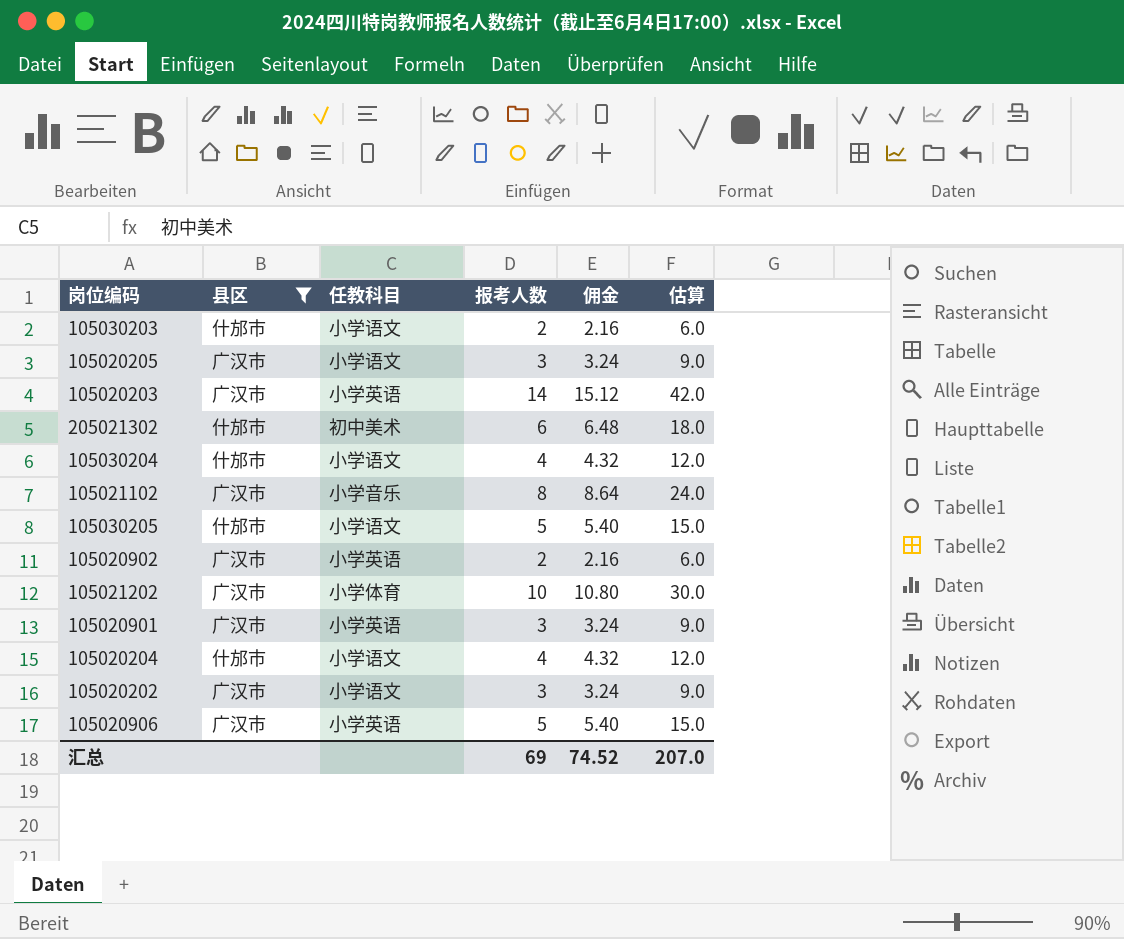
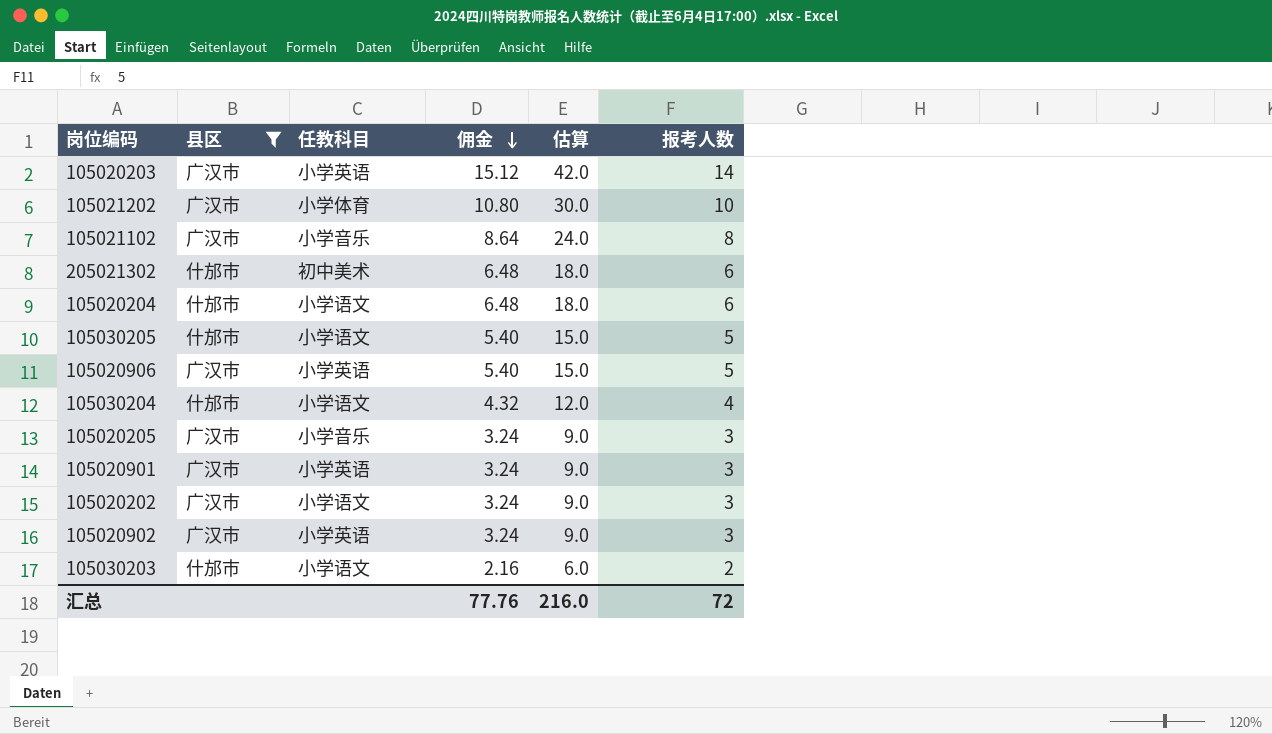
row order: none -> 佣金 descending
column 报考人数 | position: 4 -> 6
105020204 | 佣金: 4.32 -> 6.48
105020204 | 估算: 12.0 -> 18.0
105020204 | 报考人数: 4 -> 6
105020205 | 任教科目: 小学语文 -> 小学音乐
105020902 | 佣金: 2.16 -> 3.24
105020902 | 估算: 6.0 -> 9.0
105020902 | 报考人数: 2 -> 3
汇总 | 佣金: 74.52 -> 77.76
汇总 | 估算: 207.0 -> 216.0
汇总 | 报考人数: 69 -> 72

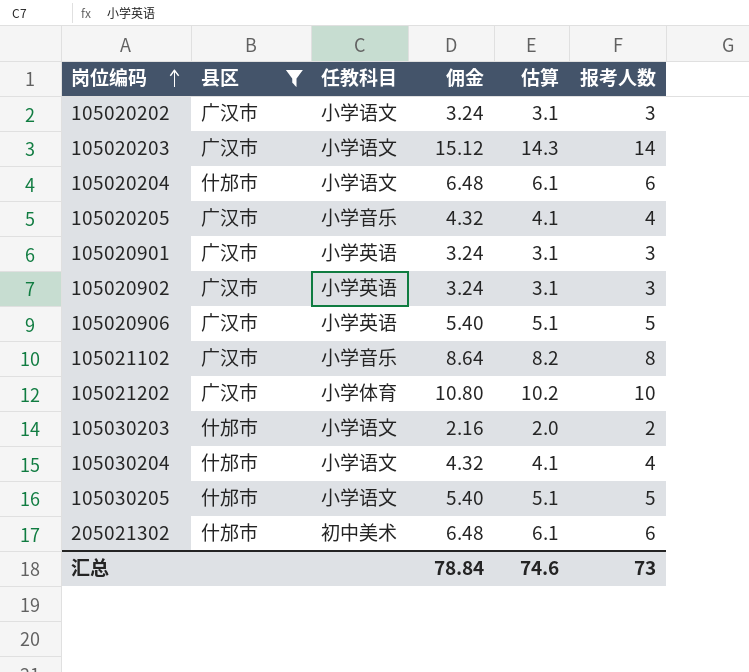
row order: 佣金 descending -> 岗位编码 ascending
column 估算 | formula: [报考人数] * 3 -> [报考人数] * 1.02
105020203 | 任教科目: 小学英语 -> 小学语文
105020205 | 佣金: 3.24 -> 4.32
105020205 | 报考人数: 3 -> 4
汇总 | 佣金: 77.76 -> 78.84
汇总 | 估算: 216.0 -> 74.6
汇总 | 报考人数: 72 -> 73

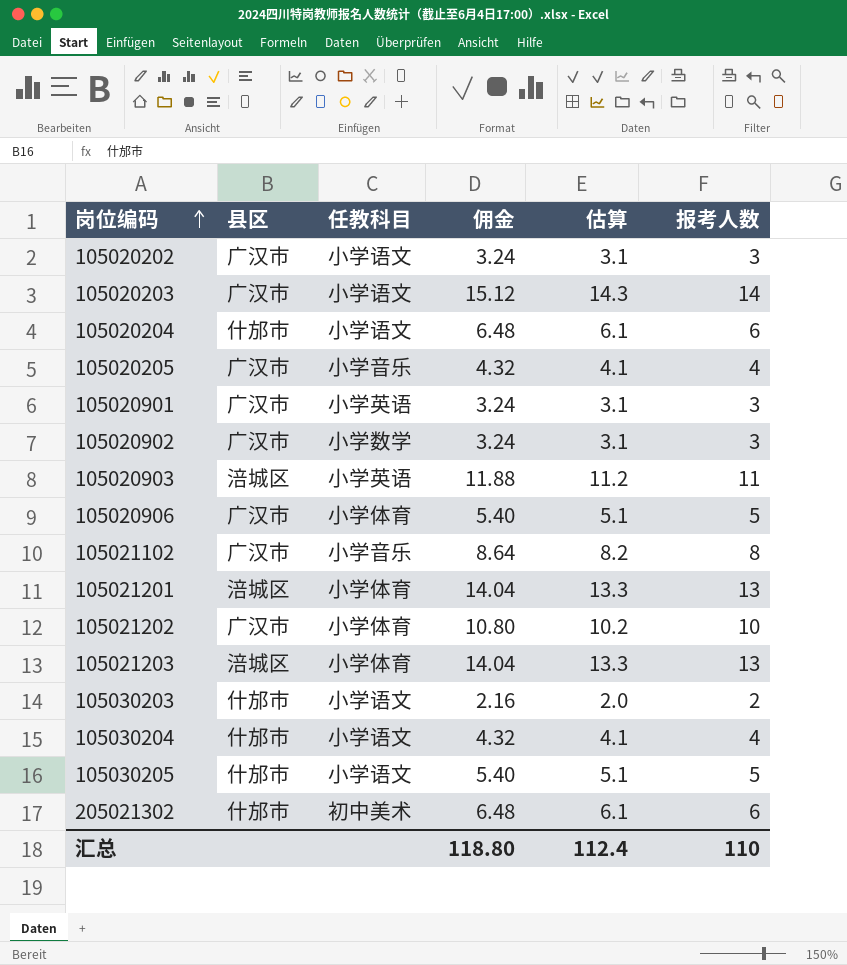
filter: 县区 != 涪城区 -> none
105020902 | 任教科目: 小学英语 -> 小学数学
105020906 | 任教科目: 小学英语 -> 小学体育
汇总 | 佣金: 78.84 -> 118.80
汇总 | 估算: 74.6 -> 112.4
汇总 | 报考人数: 73 -> 110

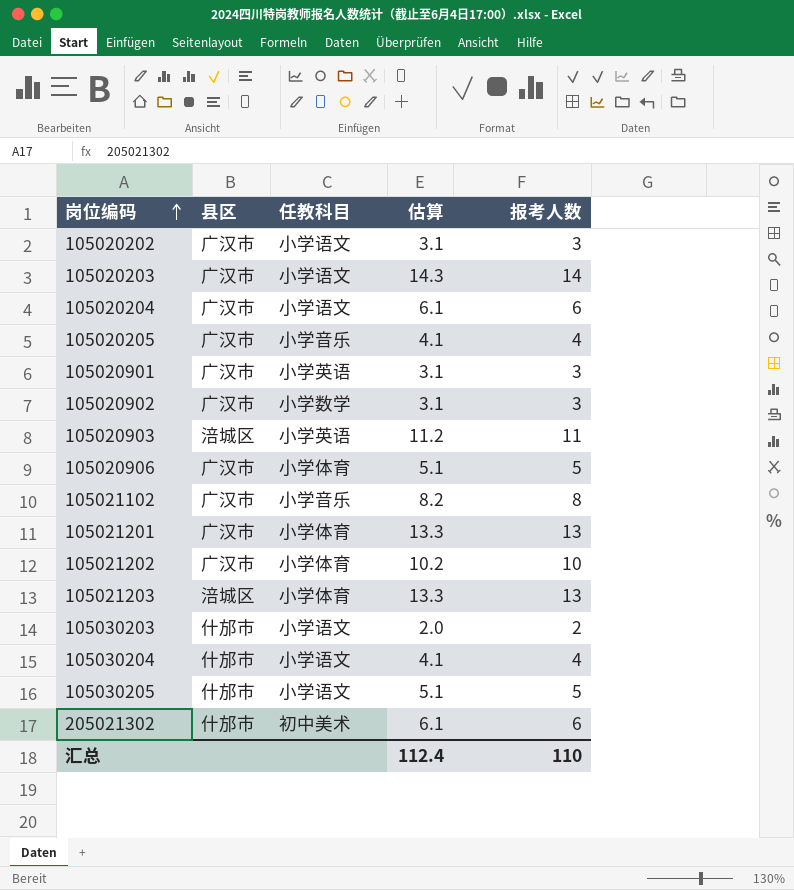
column 佣金 | formula: [报考人数] * 1.08 -> none
105020204 | 县区: 什邡市 -> 广汉市
105021201 | 县区: 涪城区 -> 广汉市

